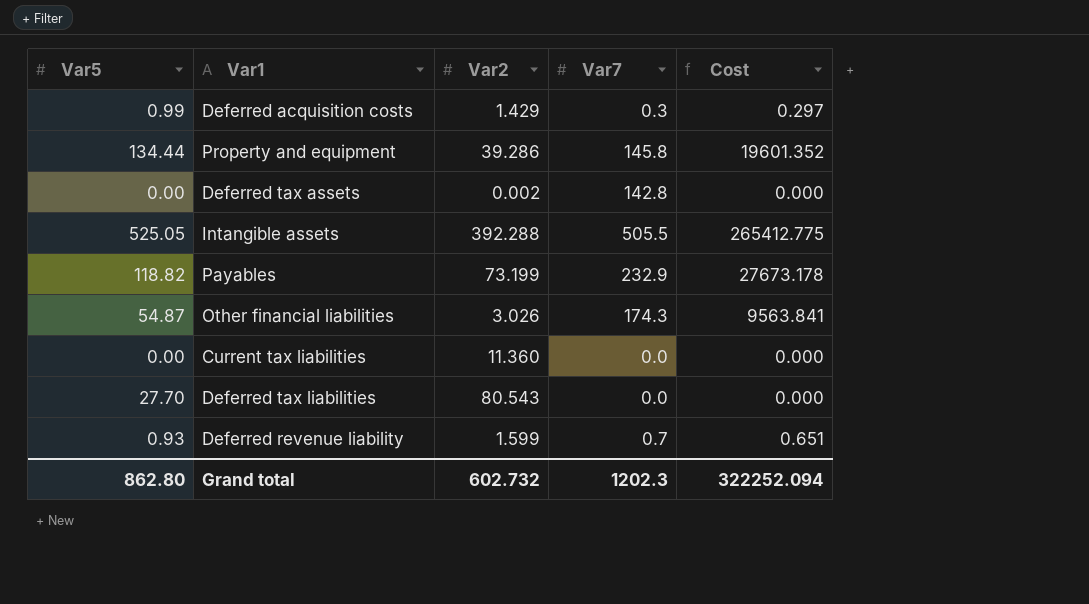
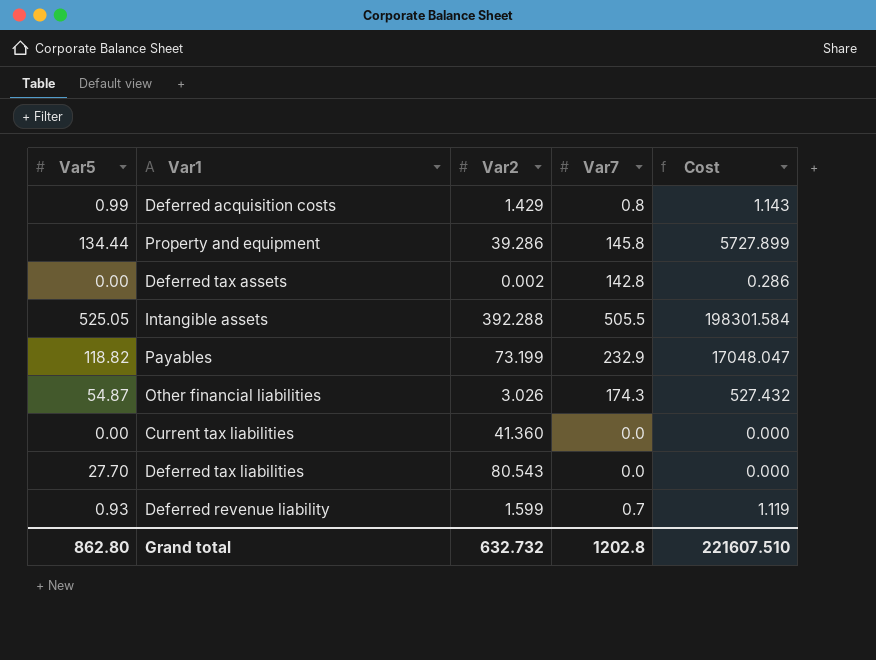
column Cost | formula: [Var5] * [Var7] -> [Var2] * [Var7]
Deferred acquisition costs | Var7: 0.3 -> 0.8
Current tax liabilities | Var2: 11.360 -> 41.360
Grand total | Var2: 602.732 -> 632.732
Grand total | Var7: 1202.3 -> 1202.8
Grand total | Cost: 322252.094 -> 221607.510

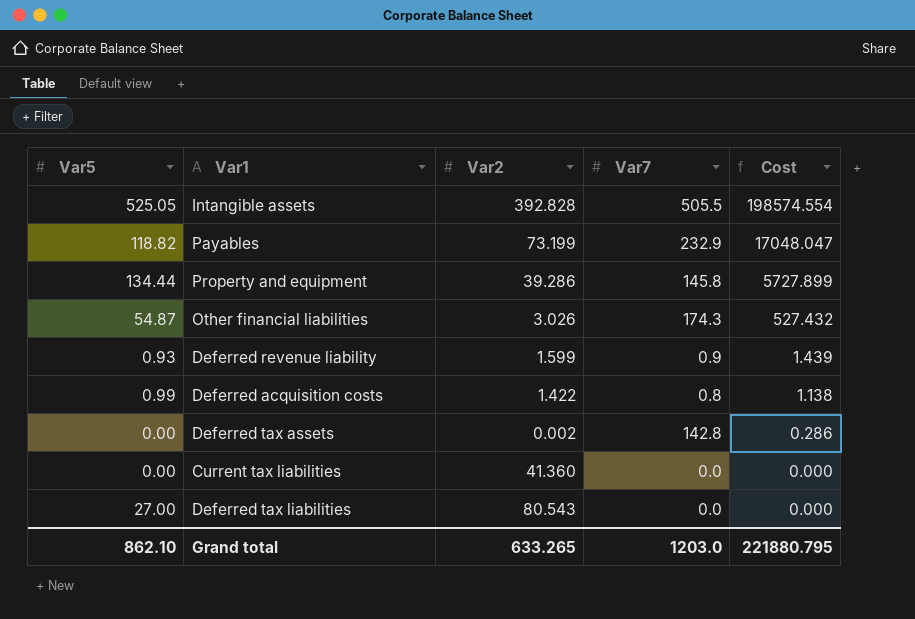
row order: none -> Cost descending
Intangible assets | Var2: 392.288 -> 392.828
Intangible assets | Cost: 198301.584 -> 198574.554
Deferred revenue liability | Var7: 0.7 -> 0.9
Deferred revenue liability | Cost: 1.119 -> 1.439
Deferred acquisition costs | Var2: 1.429 -> 1.422
Deferred acquisition costs | Cost: 1.143 -> 1.138
Deferred tax liabilities | Var5: 27.70 -> 27.00
Grand total | Var5: 862.80 -> 862.10
Grand total | Var2: 632.732 -> 633.265
Grand total | Var7: 1202.8 -> 1203.0
Grand total | Cost: 221607.510 -> 221880.795

